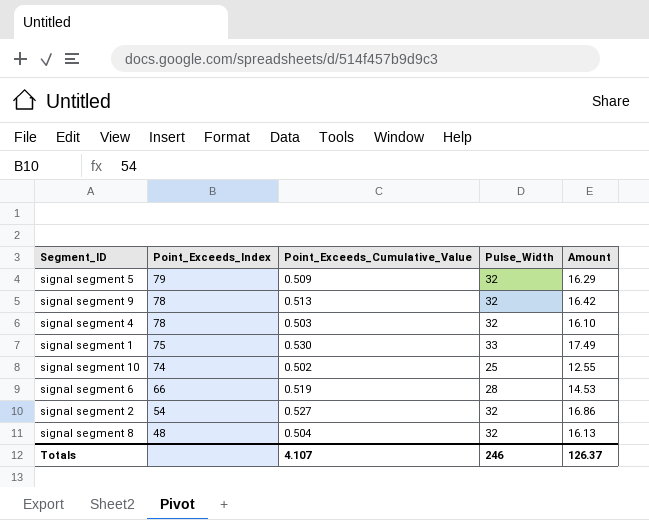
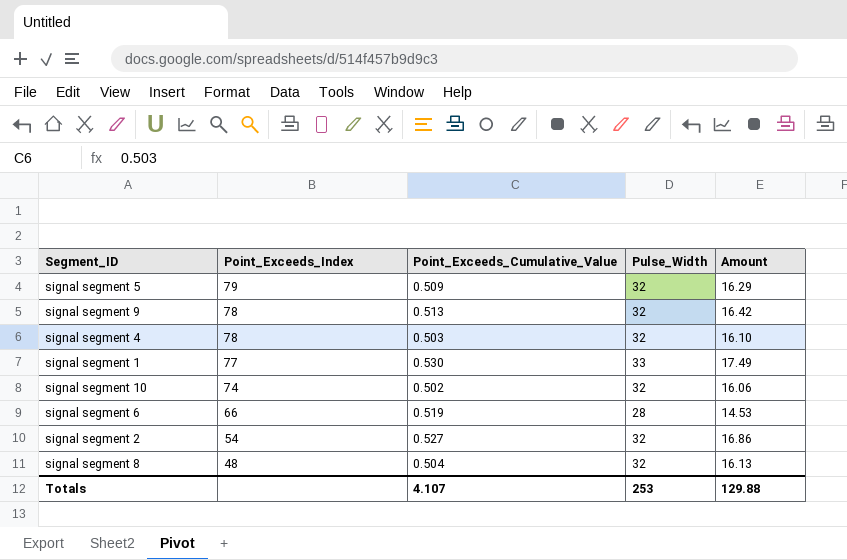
signal segment 1 | Point_Exceeds_Index: 75 -> 77
signal segment 10 | Pulse_Width: 25 -> 32
signal segment 10 | Amount: 12.55 -> 16.06
Totals | Pulse_Width: 246 -> 253
Totals | Amount: 126.37 -> 129.88

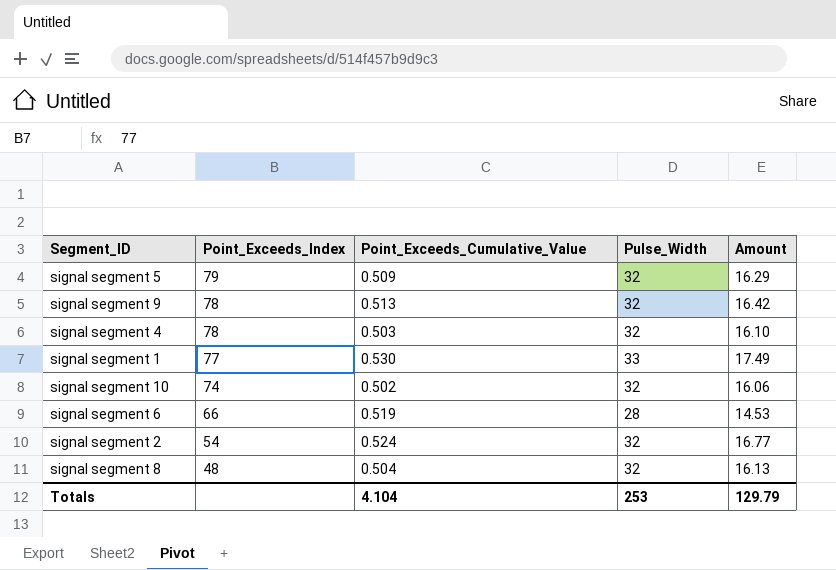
signal segment 2 | Point_Exceeds_Cumulative_Value: 0.527 -> 0.524
signal segment 2 | Amount: 16.86 -> 16.77
Totals | Point_Exceeds_Cumulative_Value: 4.107 -> 4.104
Totals | Amount: 129.88 -> 129.79

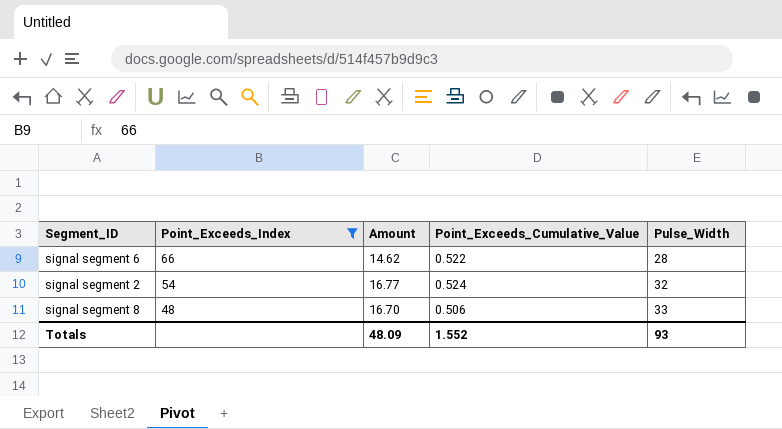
filter: none -> Point_Exceeds_Index <= 66
column Amount | position: 5 -> 3
signal segment 6 | Amount: 14.53 -> 14.62
signal segment 6 | Point_Exceeds_Cumulative_Value: 0.519 -> 0.522
signal segment 8 | Amount: 16.13 -> 16.70
signal segment 8 | Point_Exceeds_Cumulative_Value: 0.504 -> 0.506
signal segment 8 | Pulse_Width: 32 -> 33
Totals | Amount: 129.79 -> 48.09
Totals | Point_Exceeds_Cumulative_Value: 4.104 -> 1.552
Totals | Pulse_Width: 253 -> 93

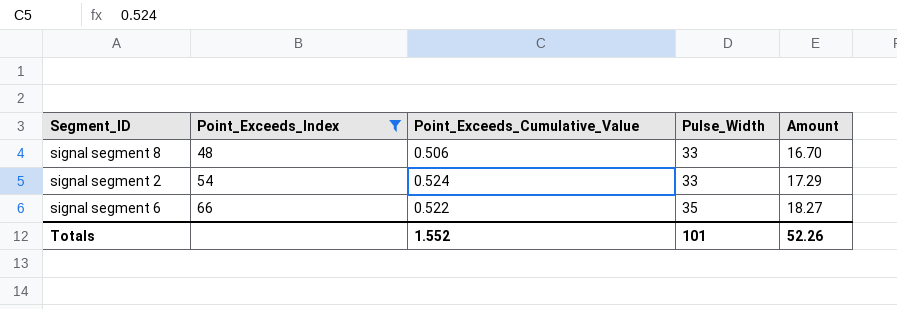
row order: Point_Exceeds_Index descending -> Point_Exceeds_Index ascending
column Amount | position: 3 -> 5
signal segment 2 | Pulse_Width: 32 -> 33
signal segment 2 | Amount: 16.77 -> 17.29
signal segment 6 | Pulse_Width: 28 -> 35
signal segment 6 | Amount: 14.62 -> 18.27
Totals | Pulse_Width: 93 -> 101
Totals | Amount: 48.09 -> 52.26

